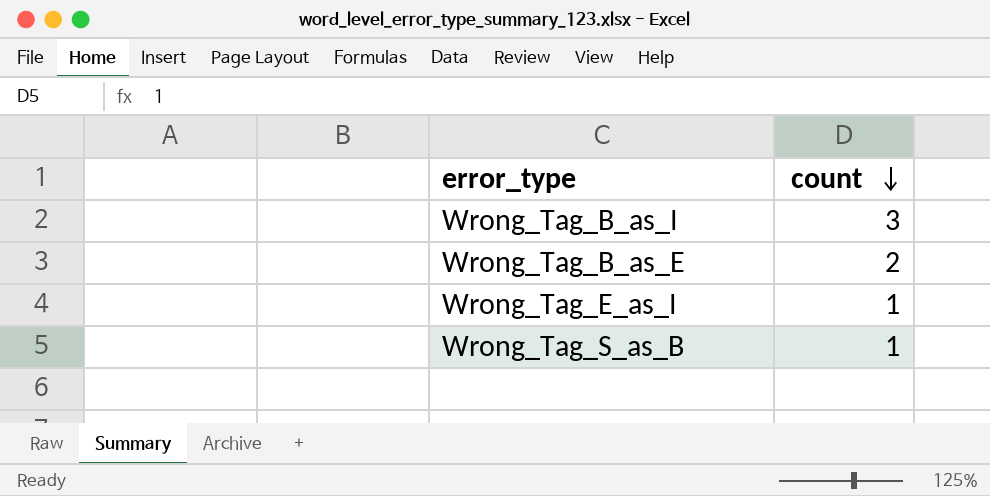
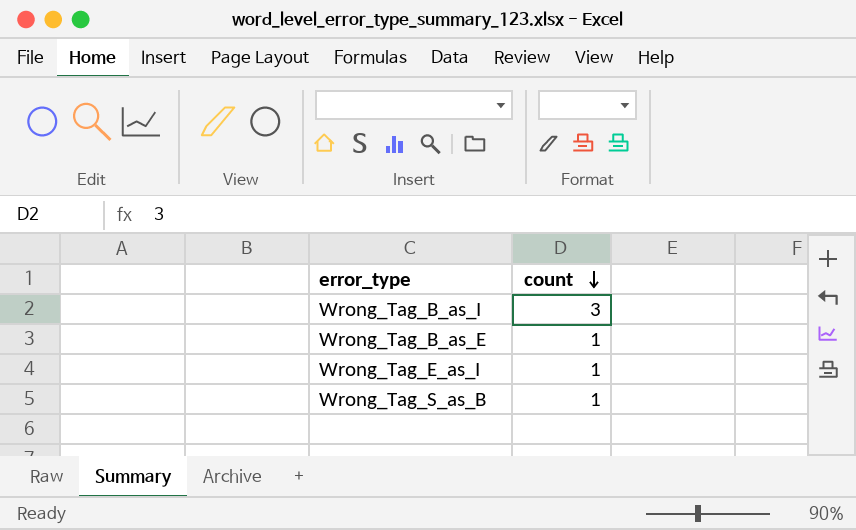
Wrong_Tag_B_as_E | count: 2 -> 1

